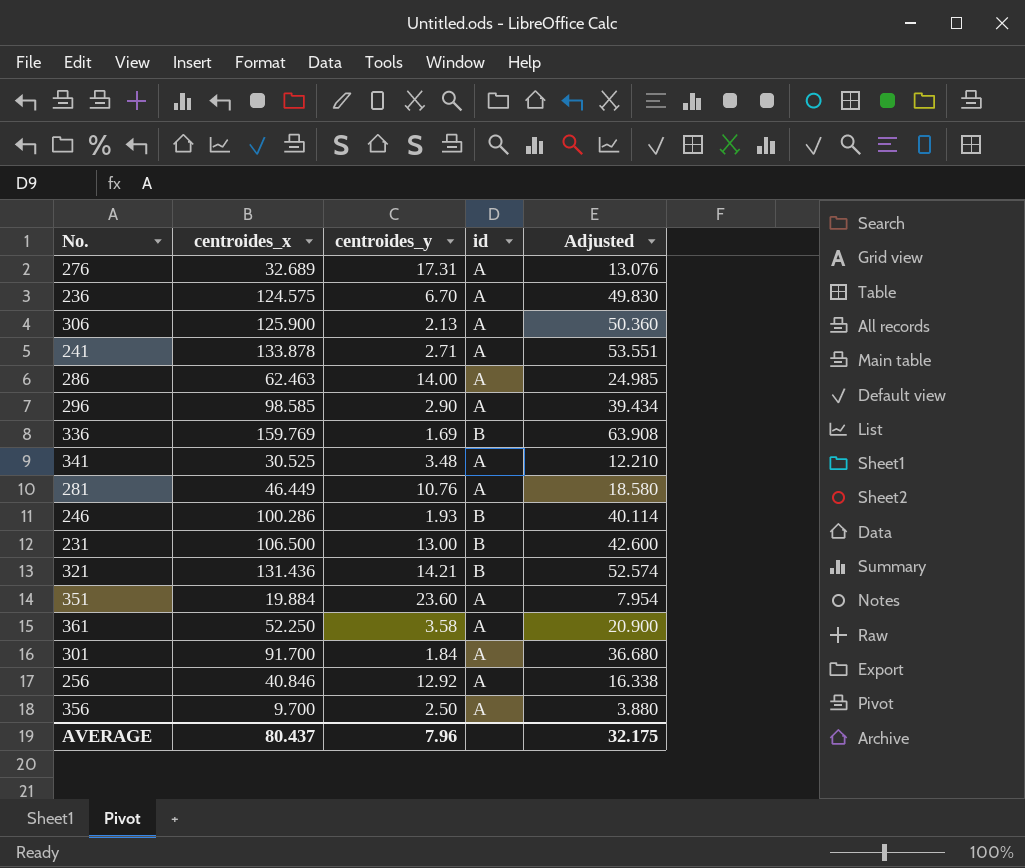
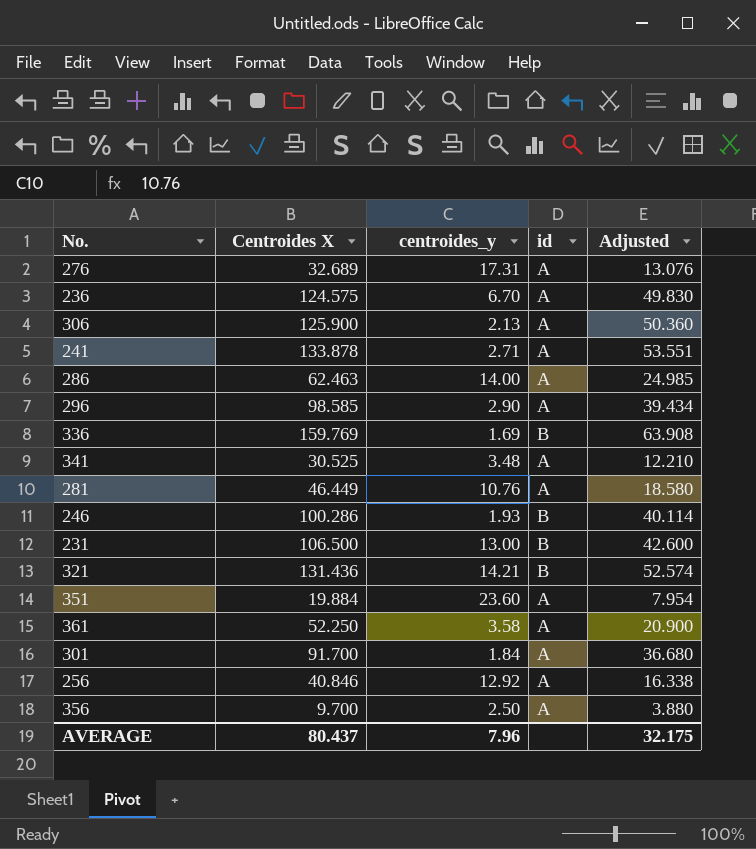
column name: centroides_x -> Centroides X

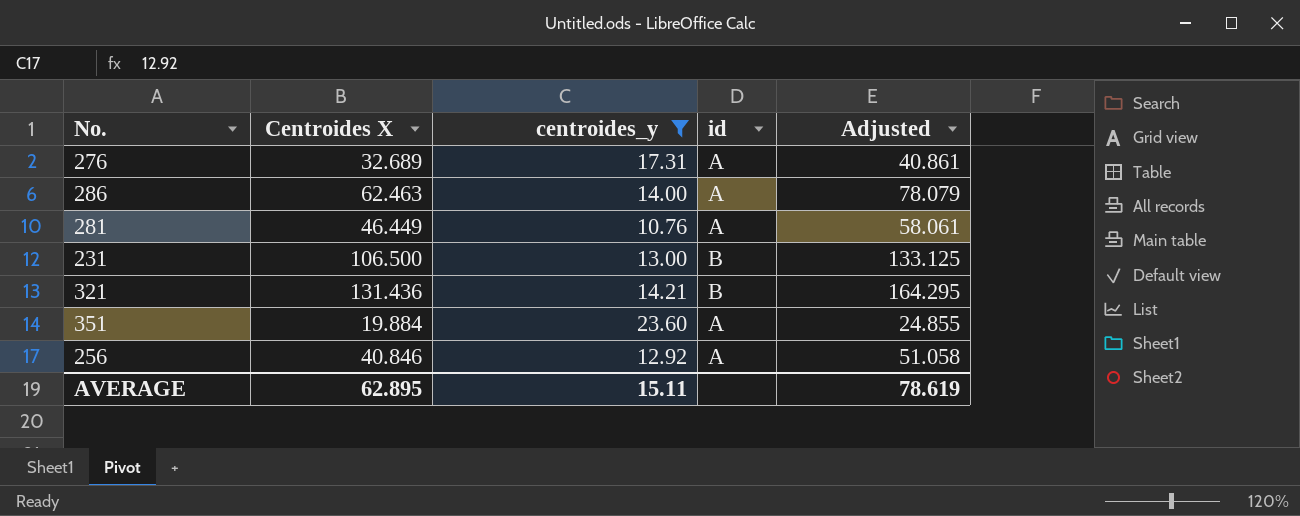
filter: none -> centroides_y >= 10.76
column Adjusted | formula: [Centroides X] * 0.4 -> [Centroides X] * 1.25
AVERAGE | Centroides X: 80.437 -> 62.895
AVERAGE | centroides_y: 7.96 -> 15.11
AVERAGE | Adjusted: 32.175 -> 78.619

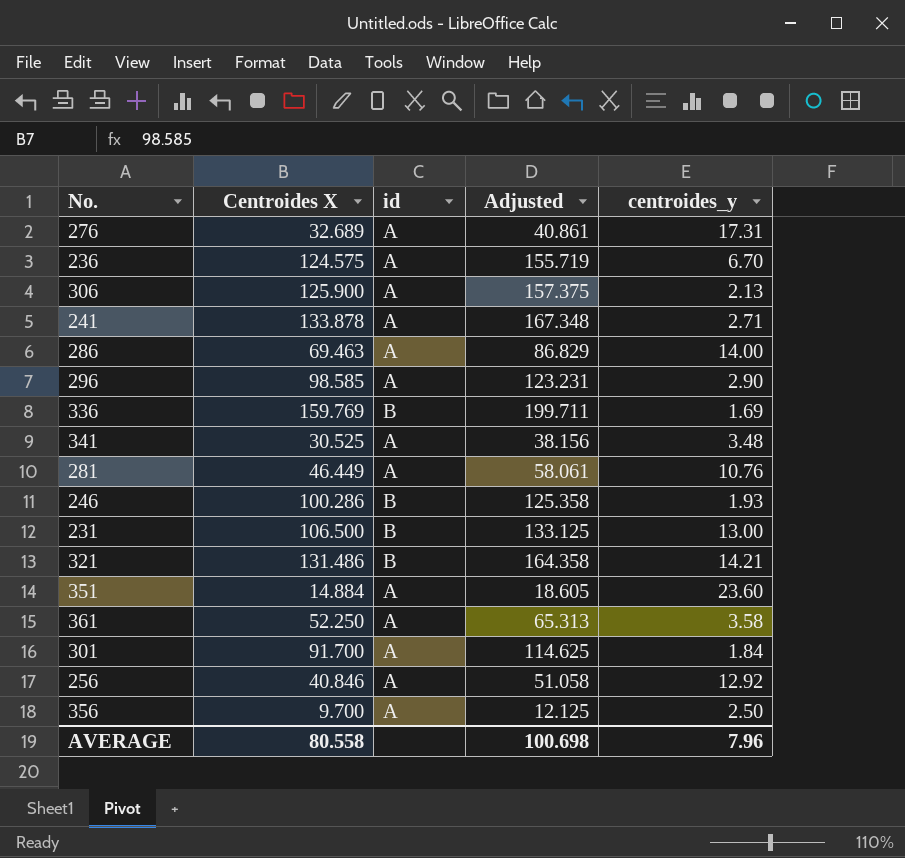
filter: centroides_y >= 10.76 -> none
column centroides_y | position: 3 -> 5
286 | Centroides X: 62.463 -> 69.463
286 | Adjusted: 78.079 -> 86.829
321 | Centroides X: 131.436 -> 131.486
321 | Adjusted: 164.295 -> 164.358
351 | Centroides X: 19.884 -> 14.884
351 | Adjusted: 24.855 -> 18.605
AVERAGE | Centroides X: 62.895 -> 80.558
AVERAGE | Adjusted: 78.619 -> 100.698
AVERAGE | centroides_y: 15.11 -> 7.96

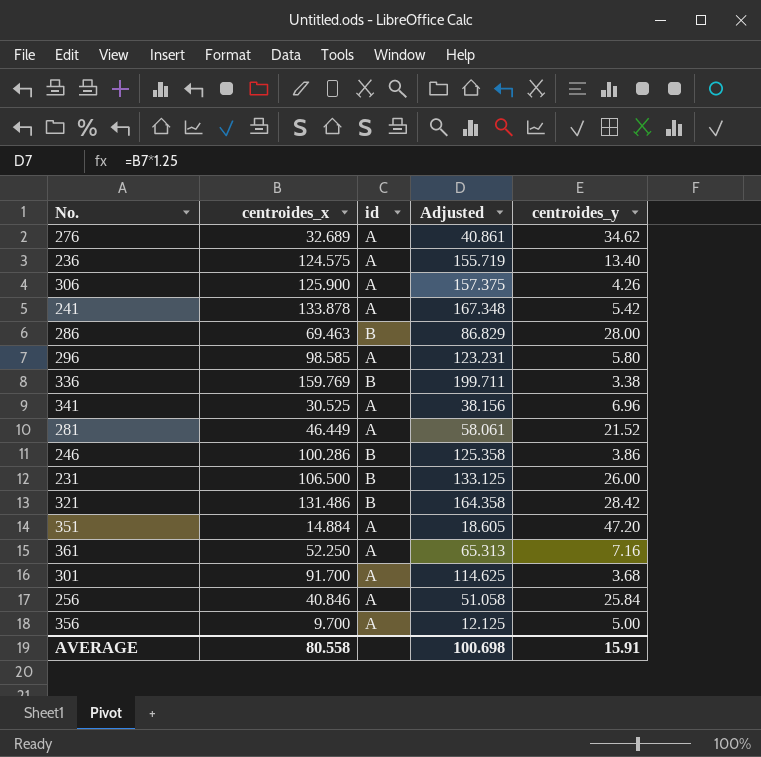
column name: Centroides X -> centroides_x
276 | centroides_y: 17.31 -> 34.62
236 | centroides_y: 6.70 -> 13.40
306 | centroides_y: 2.13 -> 4.26
241 | centroides_y: 2.71 -> 5.42
286 | id: A -> B
286 | centroides_y: 14.00 -> 28.00
296 | centroides_y: 2.90 -> 5.80
336 | centroides_y: 1.69 -> 3.38
341 | centroides_y: 3.48 -> 6.96
281 | centroides_y: 10.76 -> 21.52
246 | centroides_y: 1.93 -> 3.86
231 | centroides_y: 13.00 -> 26.00
321 | centroides_y: 14.21 -> 28.42
351 | centroides_y: 23.60 -> 47.20
361 | centroides_y: 3.58 -> 7.16
301 | centroides_y: 1.84 -> 3.68
256 | centroides_y: 12.92 -> 25.84
356 | centroides_y: 2.50 -> 5.00
AVERAGE | centroides_y: 7.96 -> 15.91

